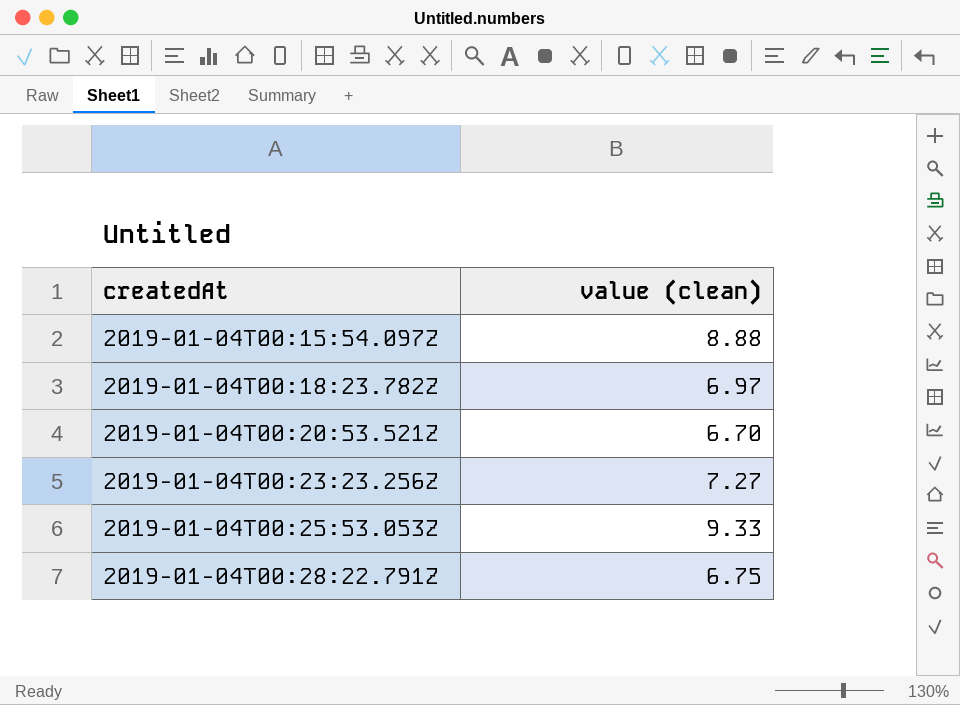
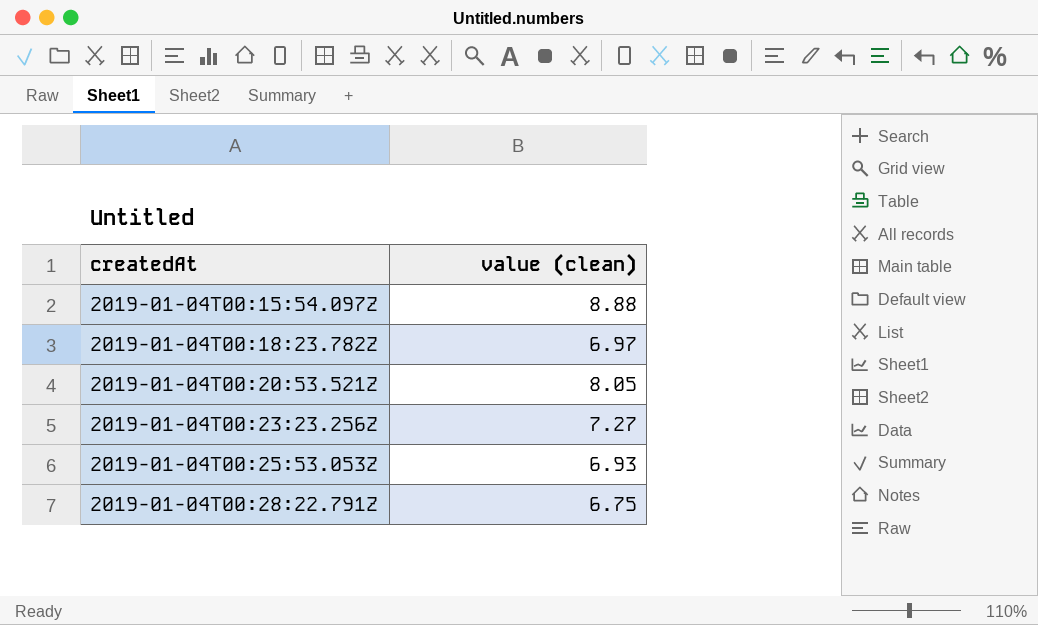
2019-01-04T00:20:53.521Z | value (clean): 6.70 -> 8.05
2019-01-04T00:25:53.053Z | value (clean): 9.33 -> 6.93

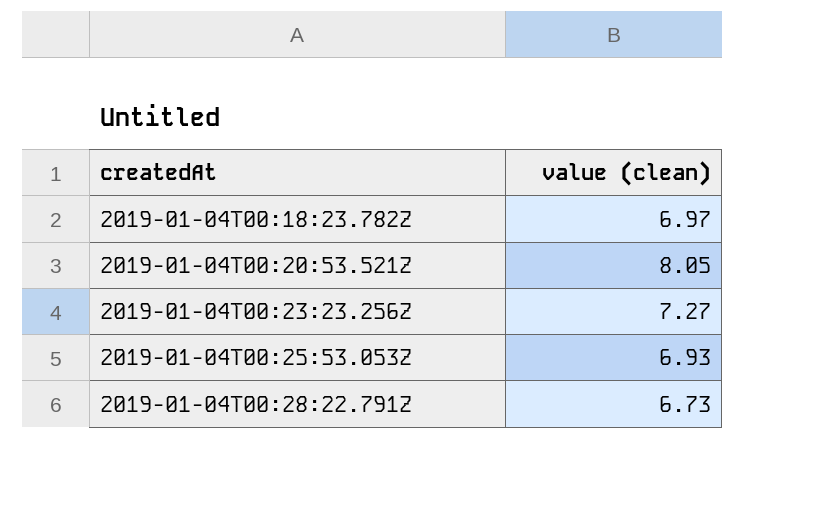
row 2019-01-04T00:15:54.097Z: 8.88 -> none
2019-01-04T00:28:22.791Z | value (clean): 6.75 -> 6.73

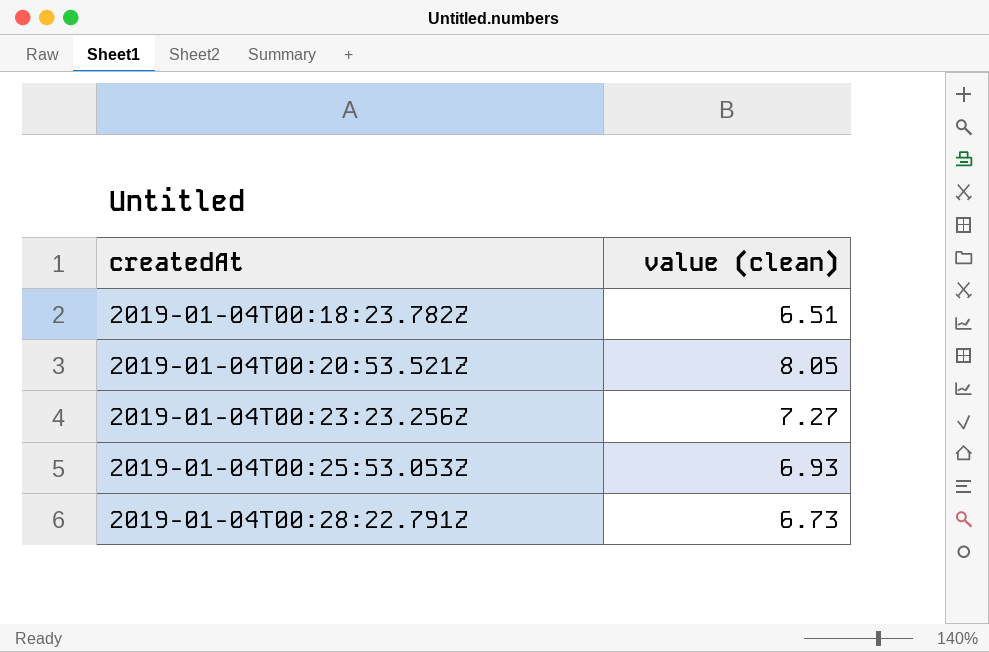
2019-01-04T00:18:23.782Z | value (clean): 6.97 -> 6.51

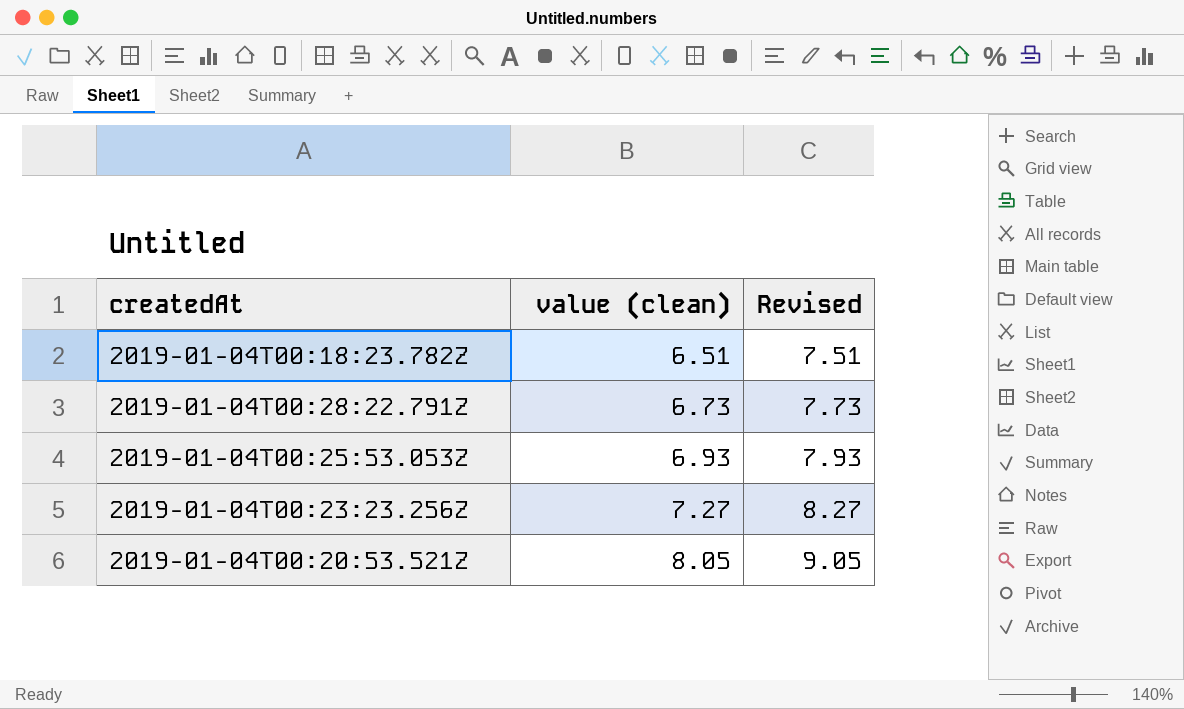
row order: createdAt ascending -> value (clean) ascending
column Revised | formula: none -> [value (clean)] + 1

